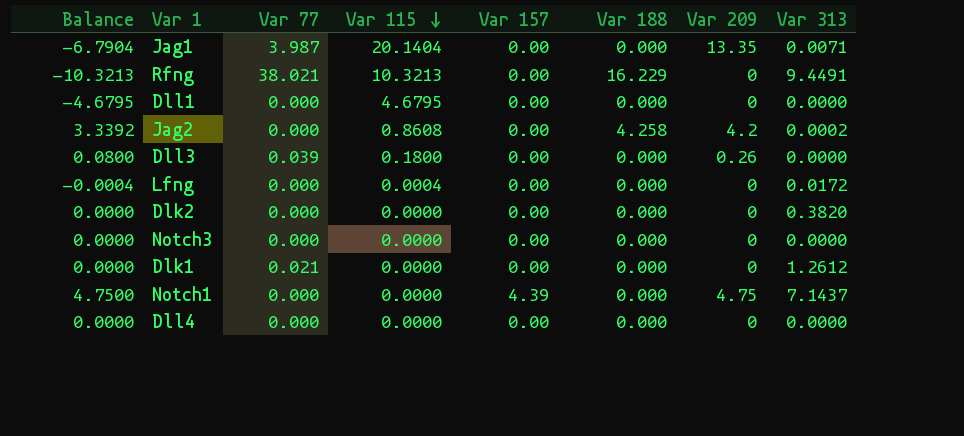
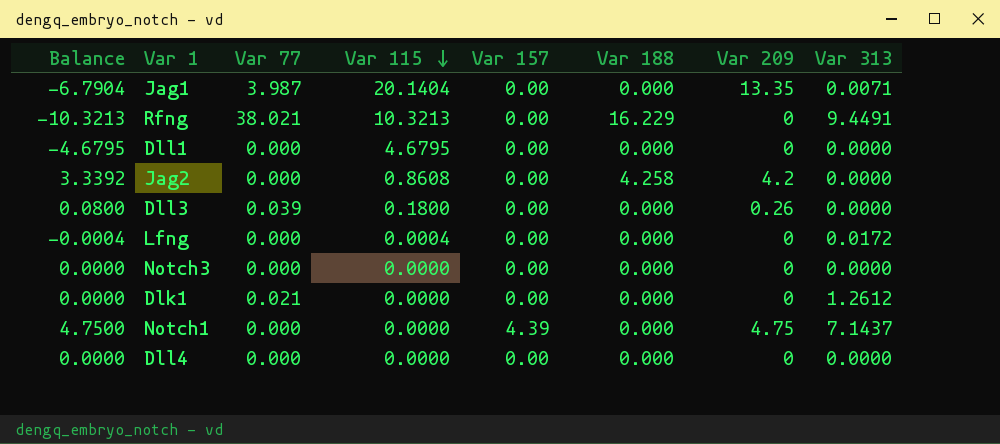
row Dlk2: 0.0000 | 0.000 | 0.0000 | 0.00 | 0.000 | 0 | 0.3820 -> none
Jag2 | Var 313: 0.0002 -> 0.0000

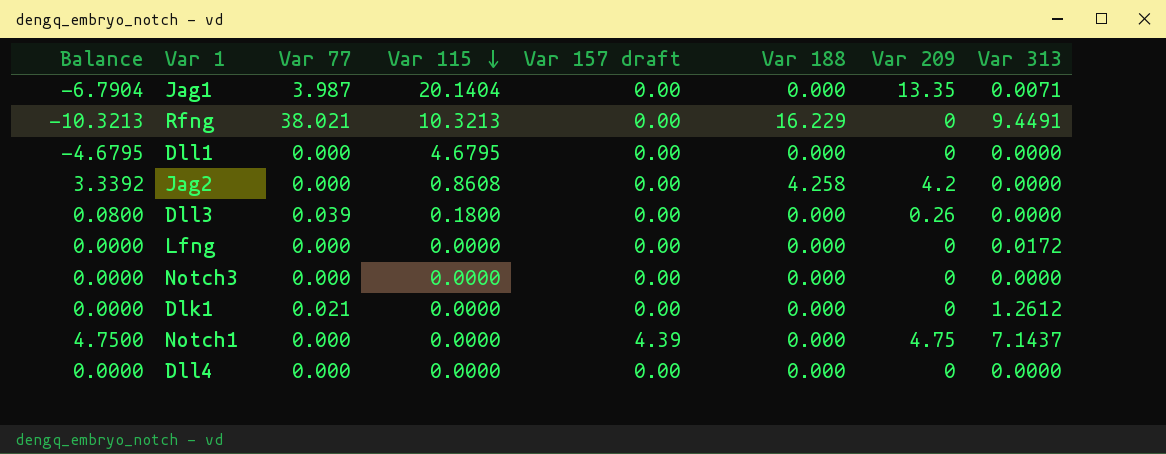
column name: Var 157 -> Var 157 draft
Lfng | Balance: -0.0004 -> 0.0000
Lfng | Var 115: 0.0004 -> 0.0000

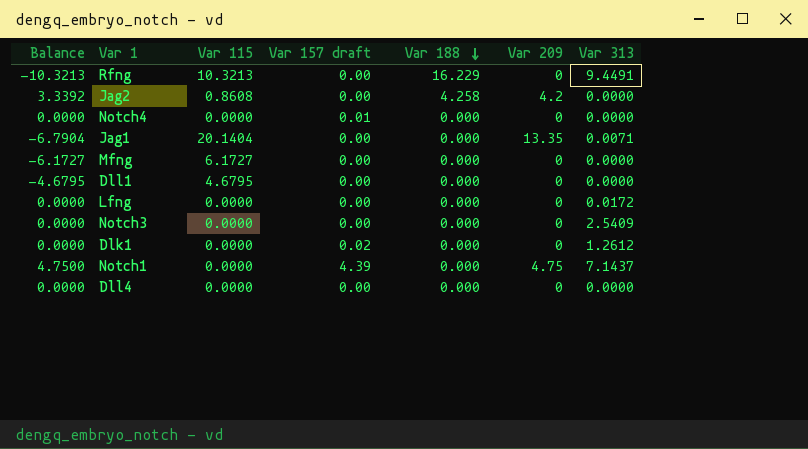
row order: Var 115 descending -> Var 188 descending
column Var 77 | position: 3 -> none
row Dll3: 0.0800 | 0.039 | 0.1800 | 0.00 | 0.000 | 0.26 | 0.0000 -> none
row Notch4: none -> 0.0000 | 0.0000 | 0.01 | 0.000 | 0 | 0.0000
row Mfng: none -> -6.1727 | 6.1727 | 0.00 | 0.000 | 0 | 0.0000
Notch3 | Var 313: 0.0000 -> 2.5409
Dlk1 | Var 157 draft: 0.00 -> 0.02

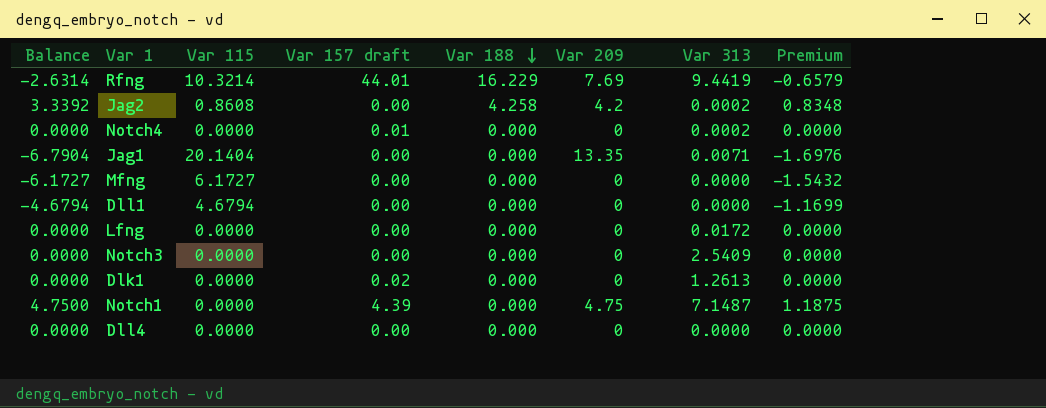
column Premium | formula: none -> [Balance] * 0.25
Rfng | Balance: -10.3213 -> -2.6314
Rfng | Var 115: 10.3213 -> 10.3214
Rfng | Var 157 draft: 0.00 -> 44.01
Rfng | Var 209: 0 -> 7.69
Rfng | Var 313: 9.4491 -> 9.4419
Jag2 | Var 313: 0.0000 -> 0.0002
Notch4 | Var 313: 0.0000 -> 0.0002
Dll1 | Balance: -4.6795 -> -4.6794
Dll1 | Var 115: 4.6795 -> 4.6794
Dlk1 | Var 313: 1.2612 -> 1.2613
Notch1 | Var 313: 7.1437 -> 7.1487

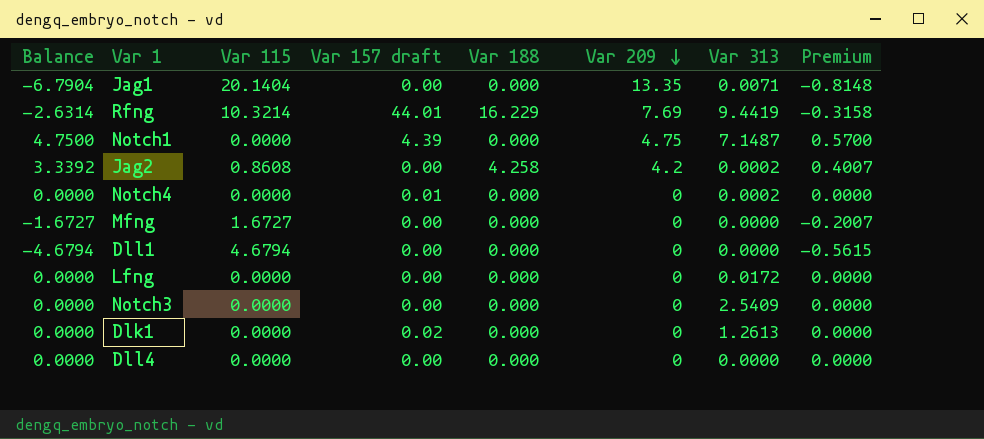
row order: Var 188 descending -> Var 209 descending
column Premium | formula: [Balance] * 0.25 -> [Balance] * 0.12
Mfng | Balance: -6.1727 -> -1.6727
Mfng | Var 115: 6.1727 -> 1.6727

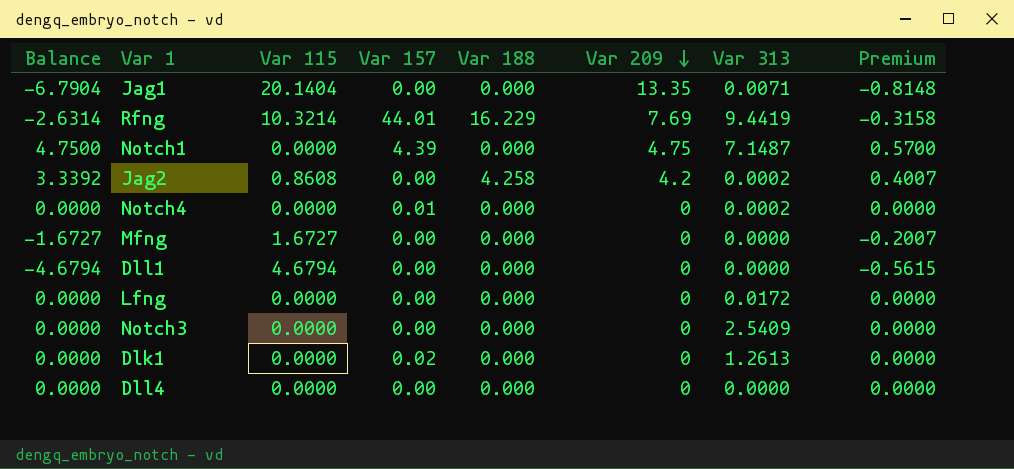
column name: Var 157 draft -> Var 157

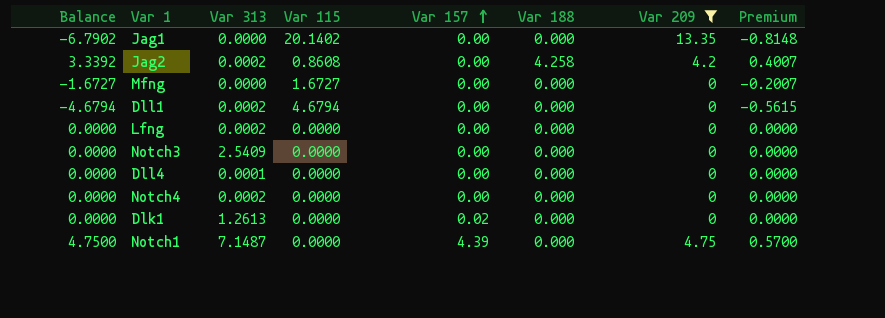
filter: none -> Var 209 != 7.69
row order: Var 209 descending -> Var 157 ascending
column Var 313 | position: 7 -> 3
Jag1 | Balance: -6.7904 -> -6.7902
Jag1 | Var 313: 0.0071 -> 0.0000
Jag1 | Var 115: 20.1404 -> 20.1402
Dll1 | Var 313: 0.0000 -> 0.0002
Lfng | Var 313: 0.0172 -> 0.0002
Dll4 | Var 313: 0.0000 -> 0.0001
Notch4 | Var 157: 0.01 -> 0.00

